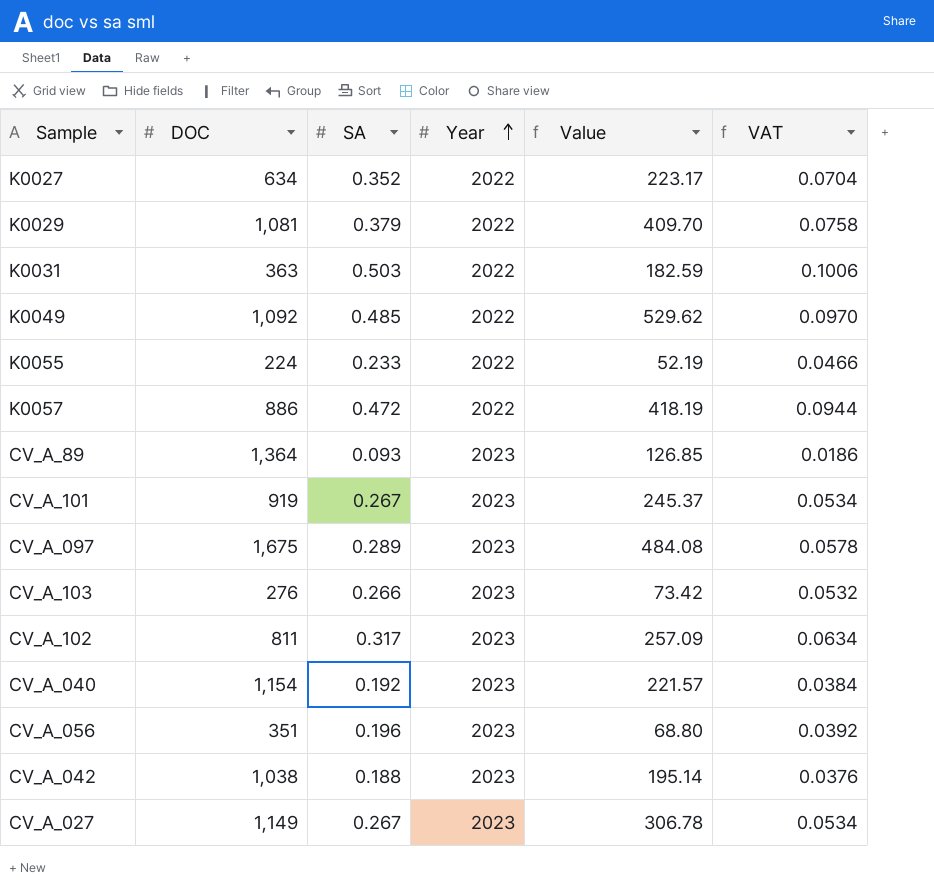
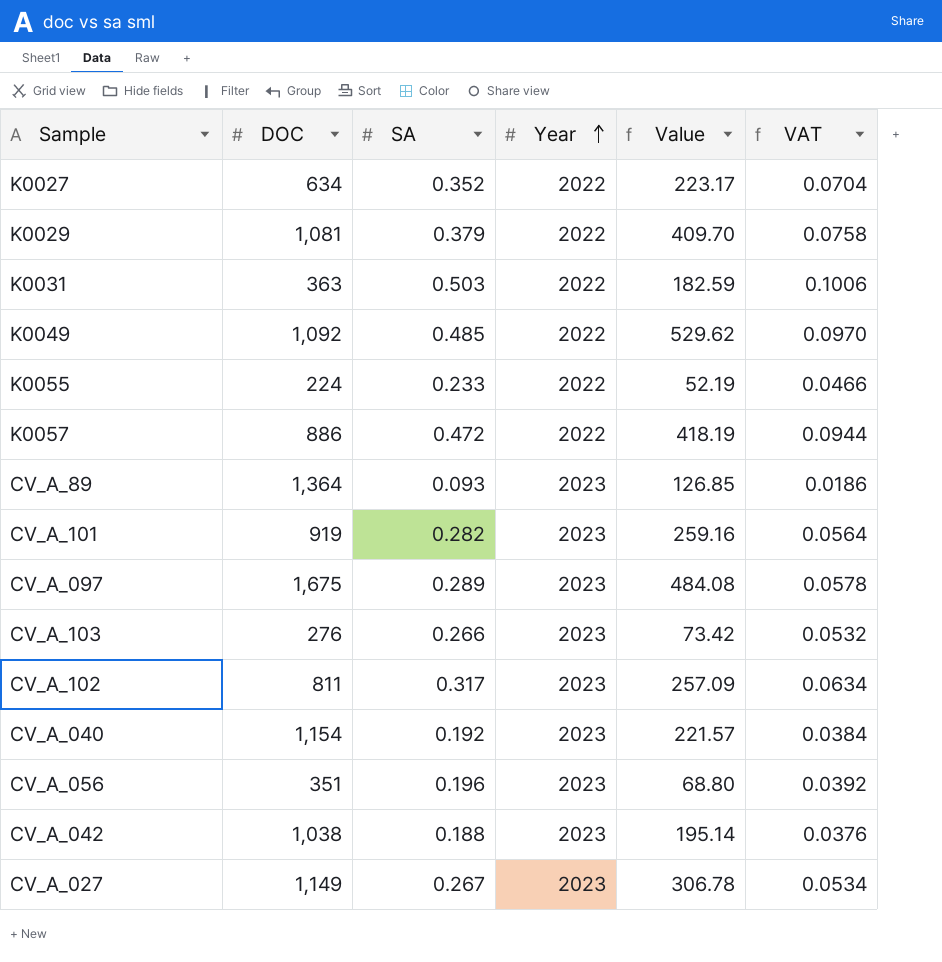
CV_A_101 | SA: 0.267 -> 0.282
CV_A_101 | Value: 245.37 -> 259.16
CV_A_101 | VAT: 0.0534 -> 0.0564

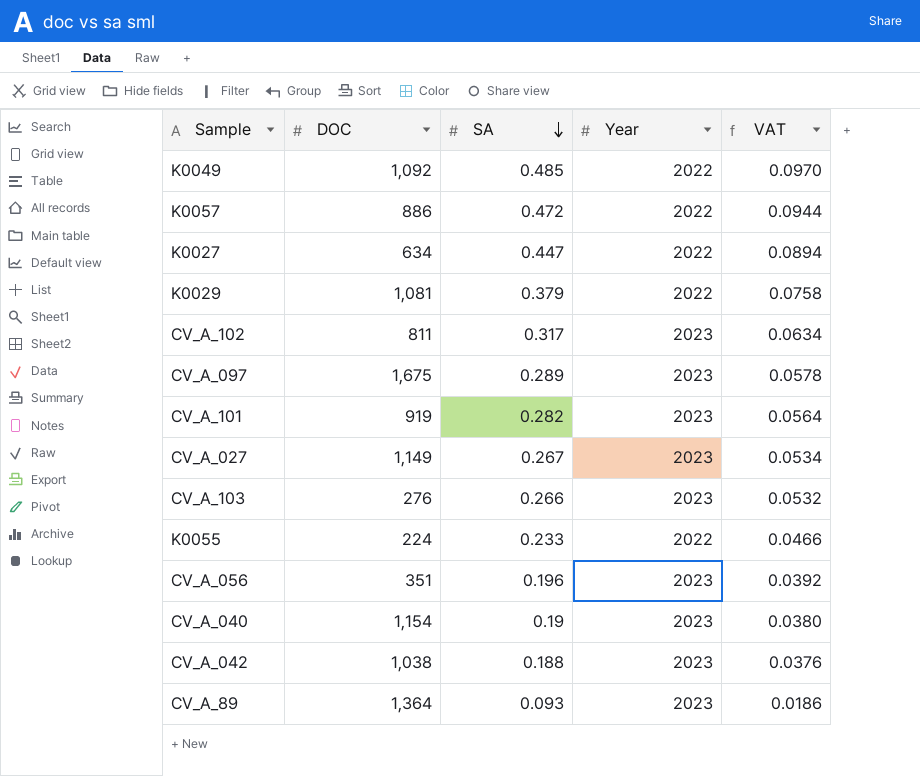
row order: Year ascending -> SA descending
column Value | formula: [DOC] * [SA] -> none
row K0031: 363 | 0.503 | 2022 | 182.59 | 0.1006 -> none
K0027 | SA: 0.352 -> 0.447
K0027 | VAT: 0.0704 -> 0.0894
CV_A_040 | SA: 0.192 -> 0.19
CV_A_040 | VAT: 0.0384 -> 0.0380

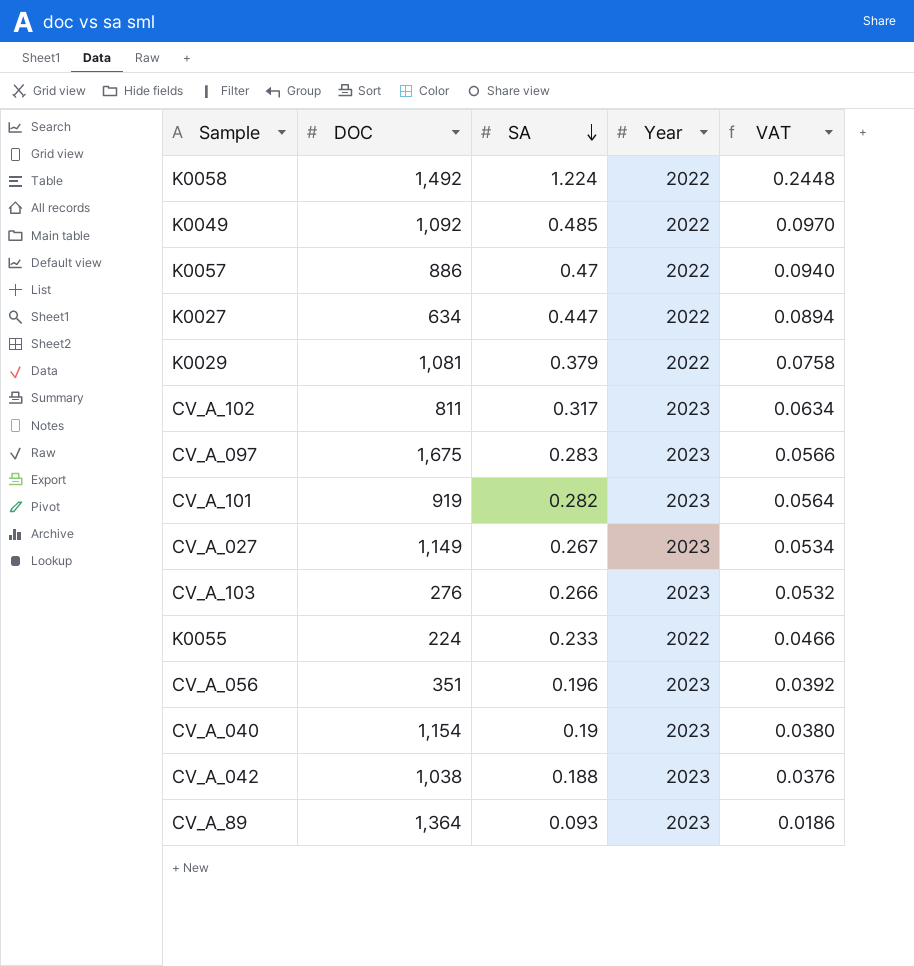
row K0058: none -> 1,492 | 1.224 | 2022 | 0.2448
K0057 | SA: 0.472 -> 0.47
K0057 | VAT: 0.0944 -> 0.0940
CV_A_097 | SA: 0.289 -> 0.283
CV_A_097 | VAT: 0.0578 -> 0.0566

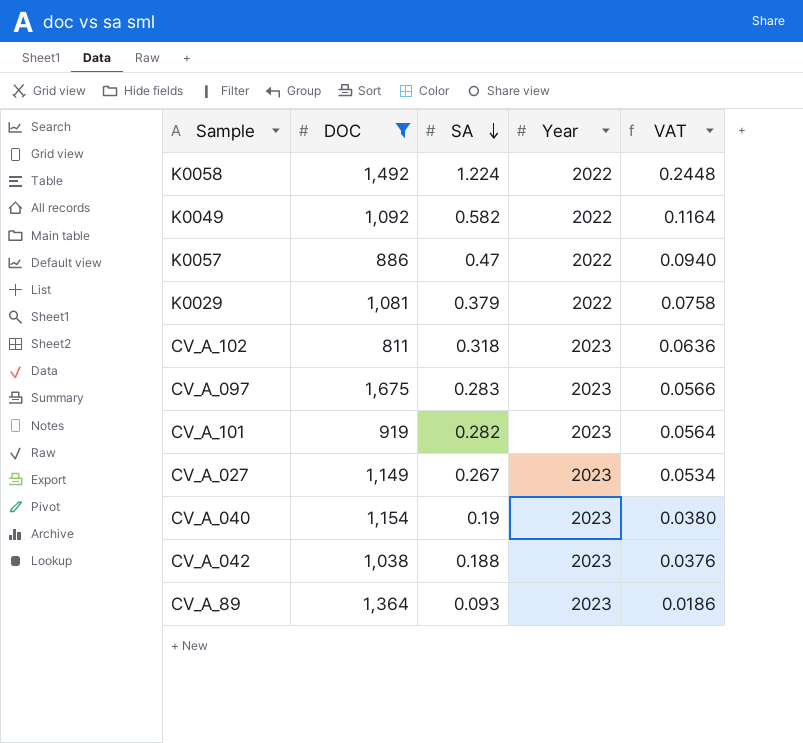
filter: none -> DOC >= 811
K0049 | SA: 0.485 -> 0.582
K0049 | VAT: 0.0970 -> 0.1164
CV_A_102 | SA: 0.317 -> 0.318
CV_A_102 | VAT: 0.0634 -> 0.0636

